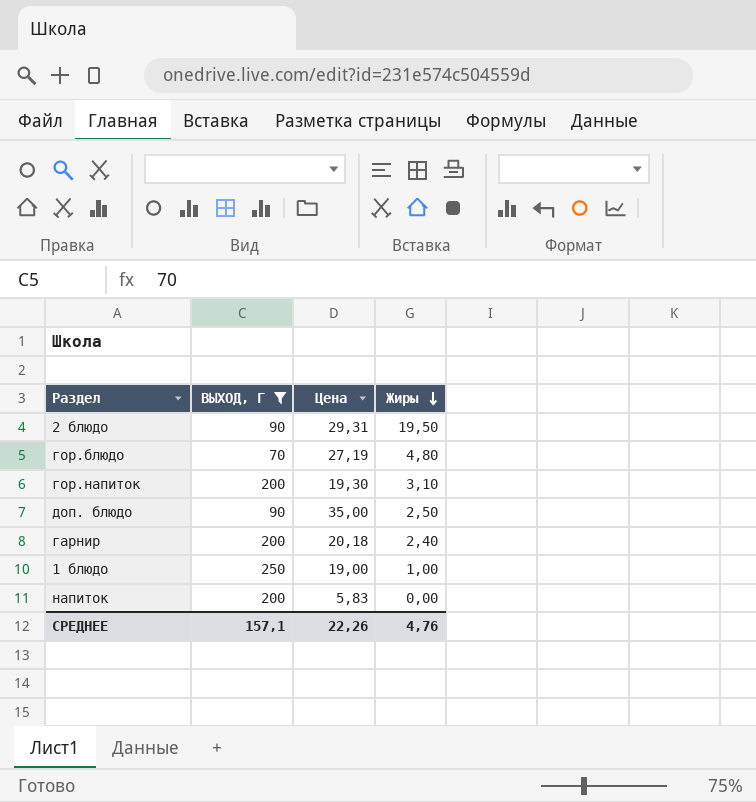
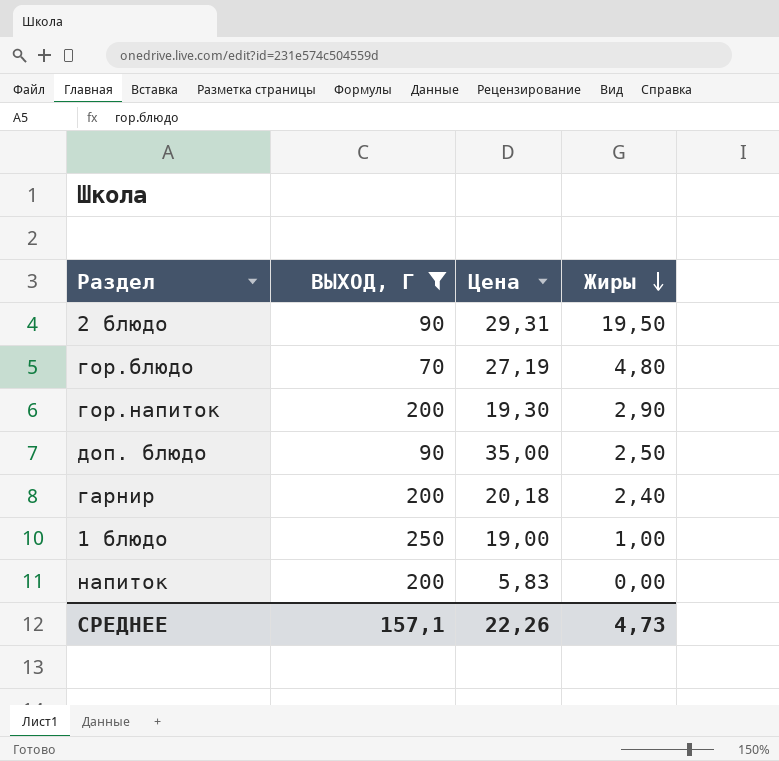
гор.напиток | Жиры: 3,10 -> 2,90
СРЕДНЕЕ | Жиры: 4,76 -> 4,73

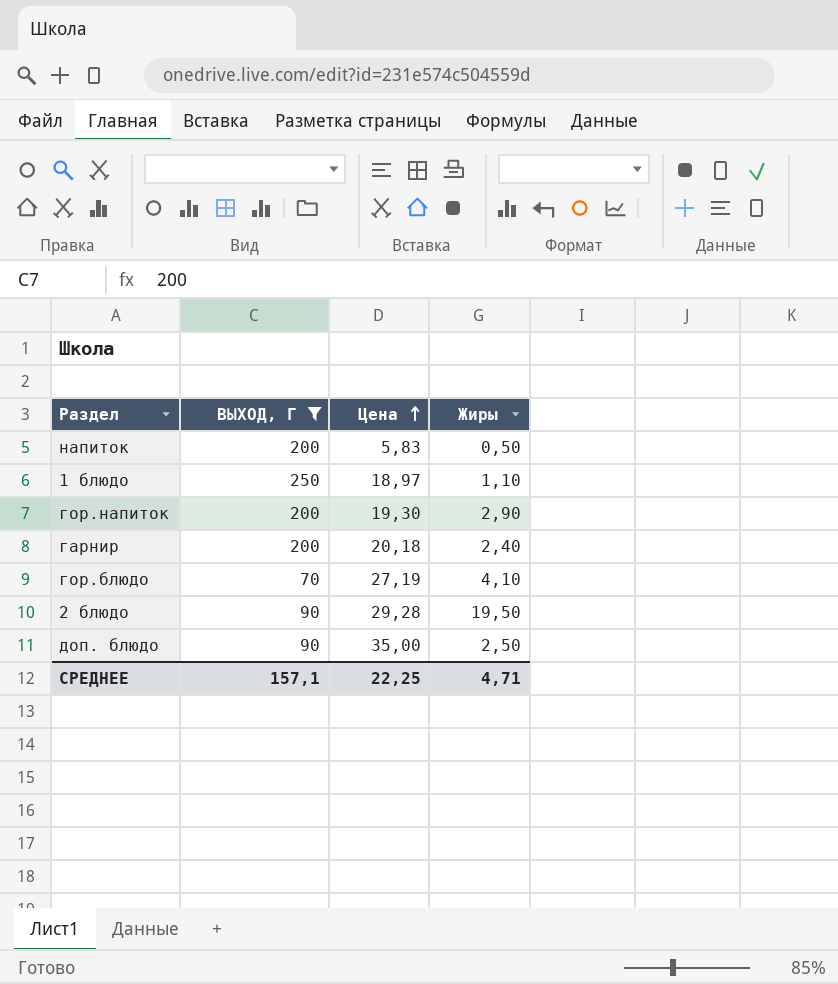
row order: Жиры descending -> Цена ascending
напиток | Жиры: 0,00 -> 0,50
1 блюдо | Цена: 19,00 -> 18,97
1 блюдо | Жиры: 1,00 -> 1,10
гор.блюдо | Жиры: 4,80 -> 4,10
2 блюдо | Цена: 29,31 -> 29,28
СРЕДНЕЕ | Цена: 22,26 -> 22,25
СРЕДНЕЕ | Жиры: 4,73 -> 4,71

